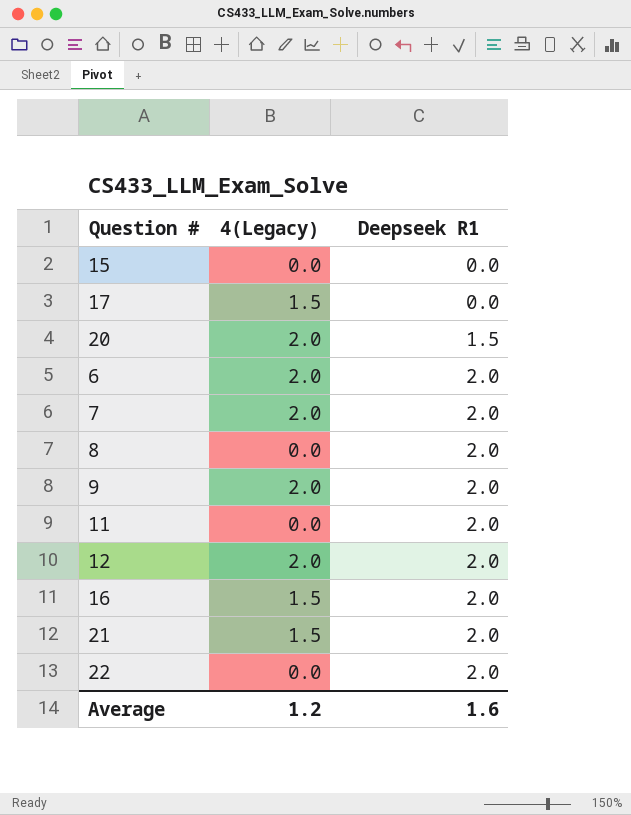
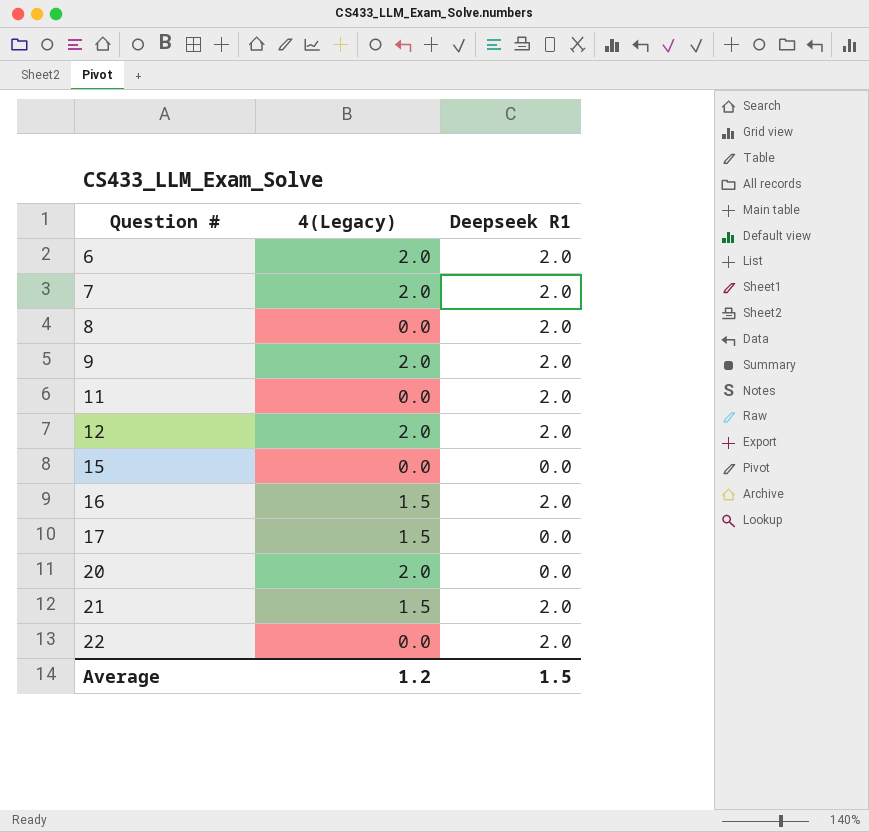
row order: Deepseek R1 ascending -> Question # ascending
20 | Deepseek R1: 1.5 -> 0.0
Average | Deepseek R1: 1.6 -> 1.5

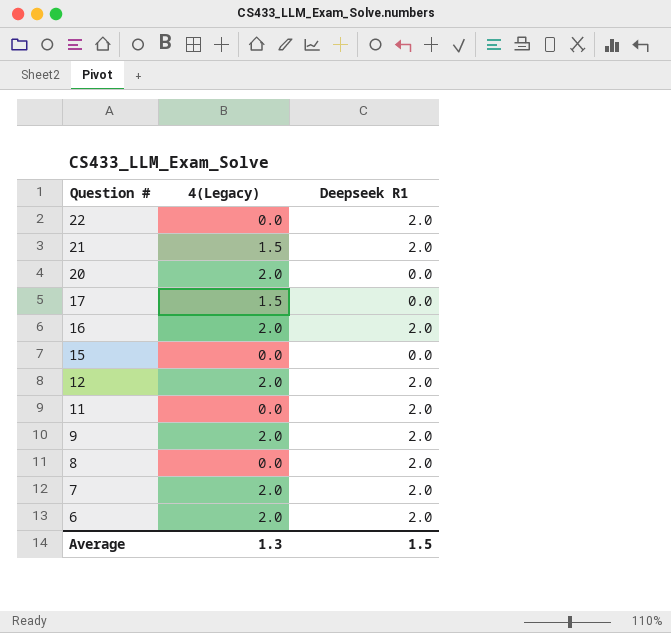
row order: Question # ascending -> Question # descending
16 | 4(Legacy): 1.5 -> 2.0
Average | 4(Legacy): 1.2 -> 1.3

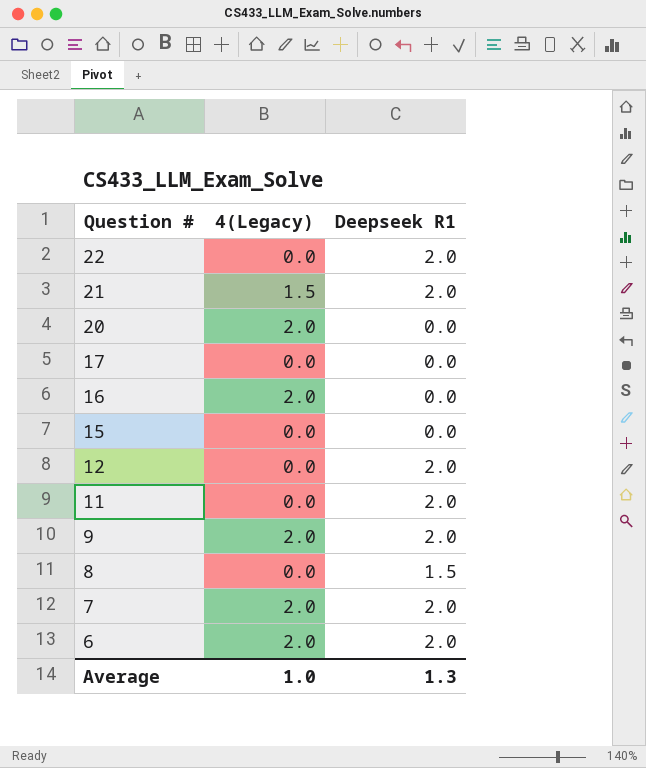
17 | 4(Legacy): 1.5 -> 0.0
16 | Deepseek R1: 2.0 -> 0.0
12 | 4(Legacy): 2.0 -> 0.0
8 | Deepseek R1: 2.0 -> 1.5
Average | 4(Legacy): 1.3 -> 1.0
Average | Deepseek R1: 1.5 -> 1.3

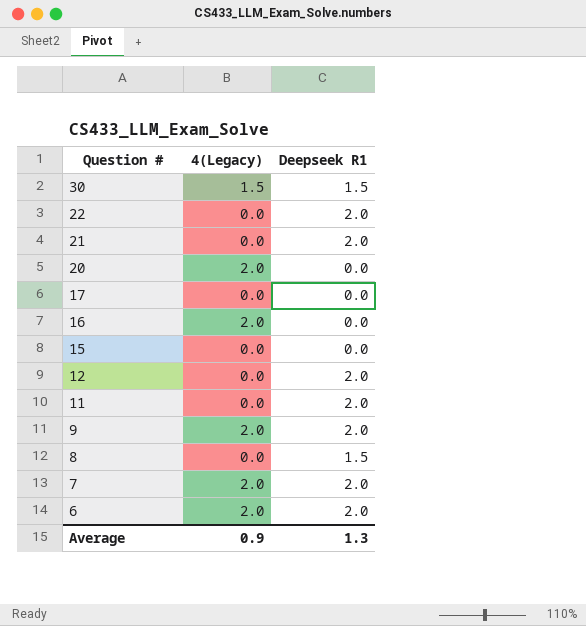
row 30: none -> 1.5 | 1.5
21 | 4(Legacy): 1.5 -> 0.0
Average | 4(Legacy): 1.0 -> 0.9

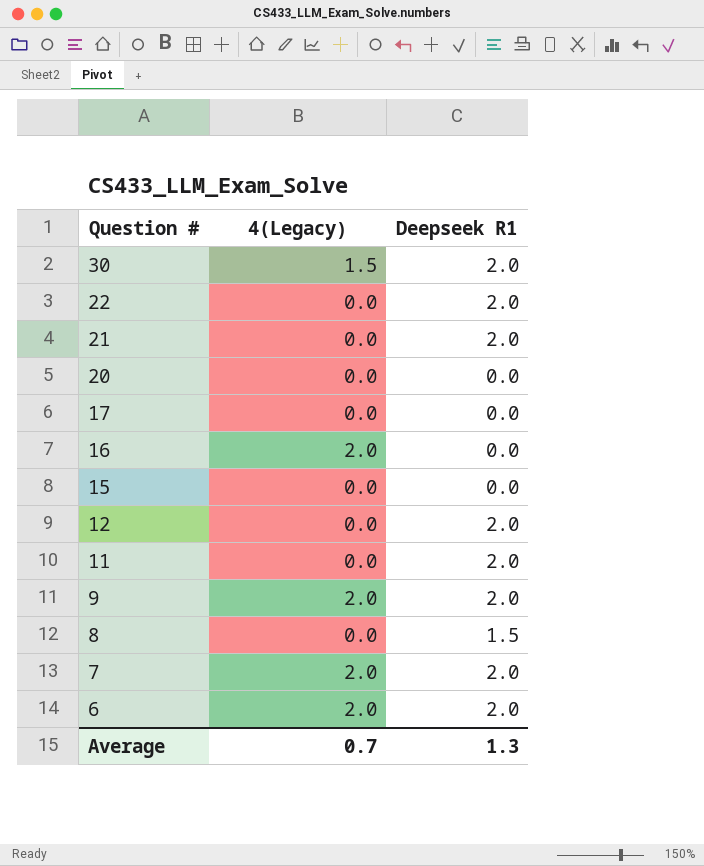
30 | Deepseek R1: 1.5 -> 2.0
20 | 4(Legacy): 2.0 -> 0.0
Average | 4(Legacy): 0.9 -> 0.7

